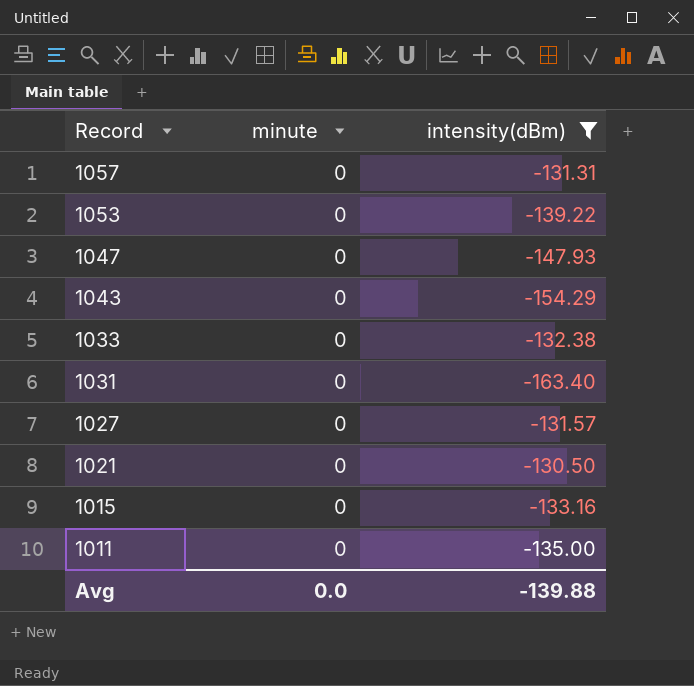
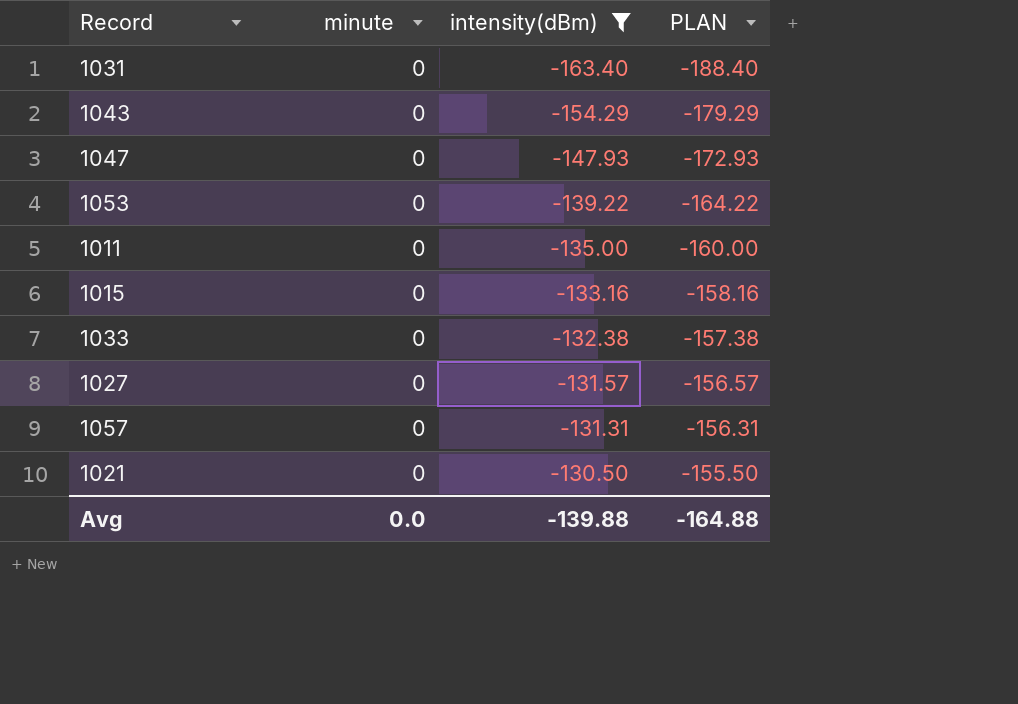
row order: Record descending -> intensity(dBm) ascending
column PLAN | formula: none -> [intensity(dBm)] - 25

